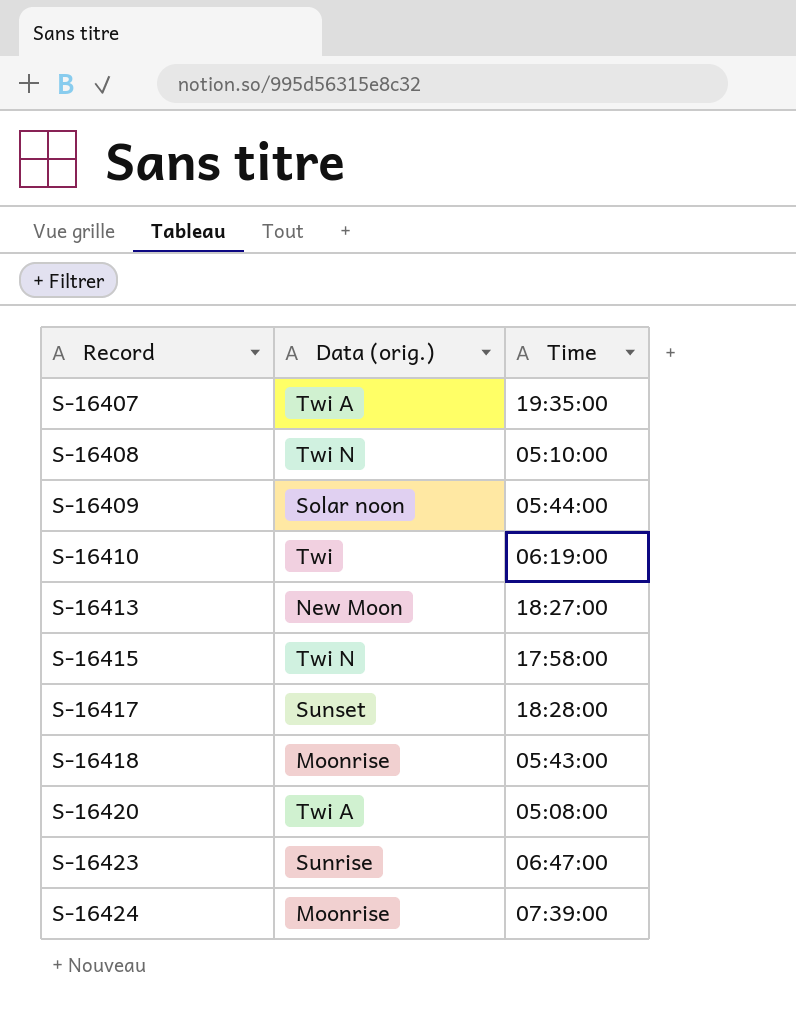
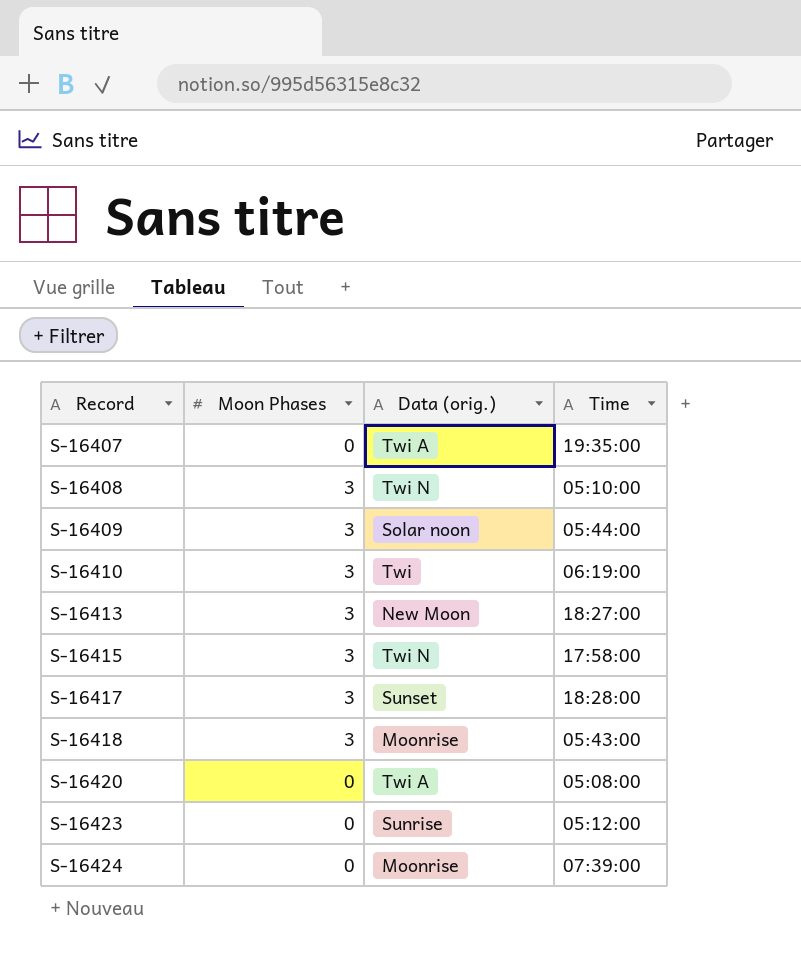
column Moon Phases | position: none -> 2
S-16423 | Time: 06:47:00 -> 05:12:00

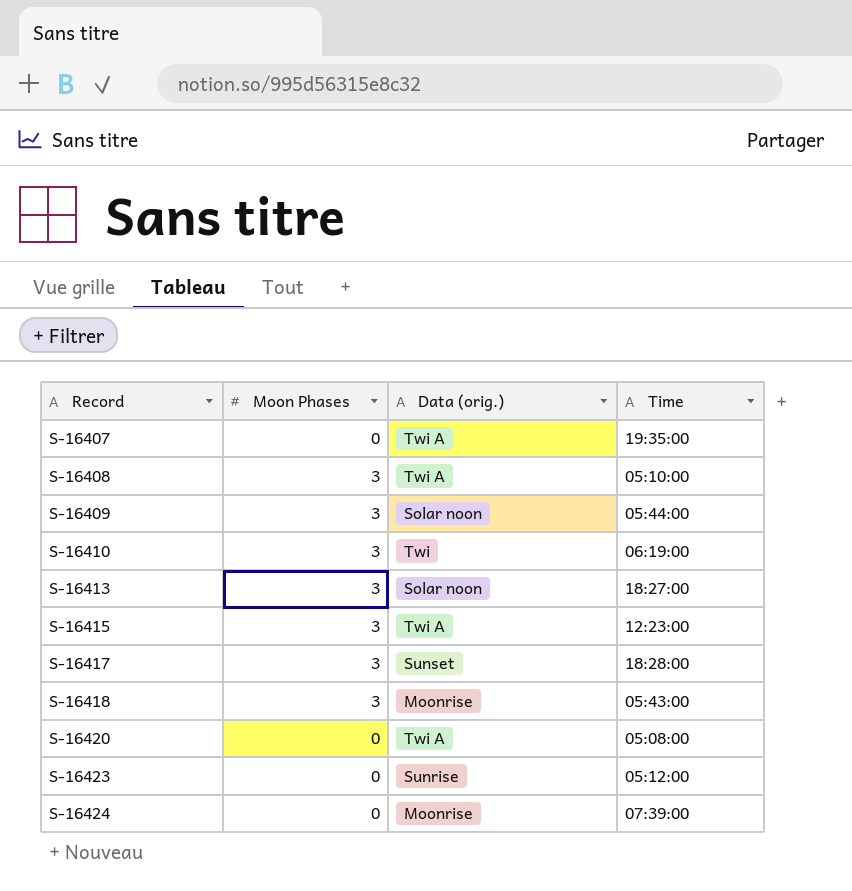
S-16408 | Data (orig.): Twi N -> Twi A
S-16413 | Data (orig.): New Moon -> Solar noon
S-16415 | Data (orig.): Twi N -> Twi A
S-16415 | Time: 17:58:00 -> 12:23:00

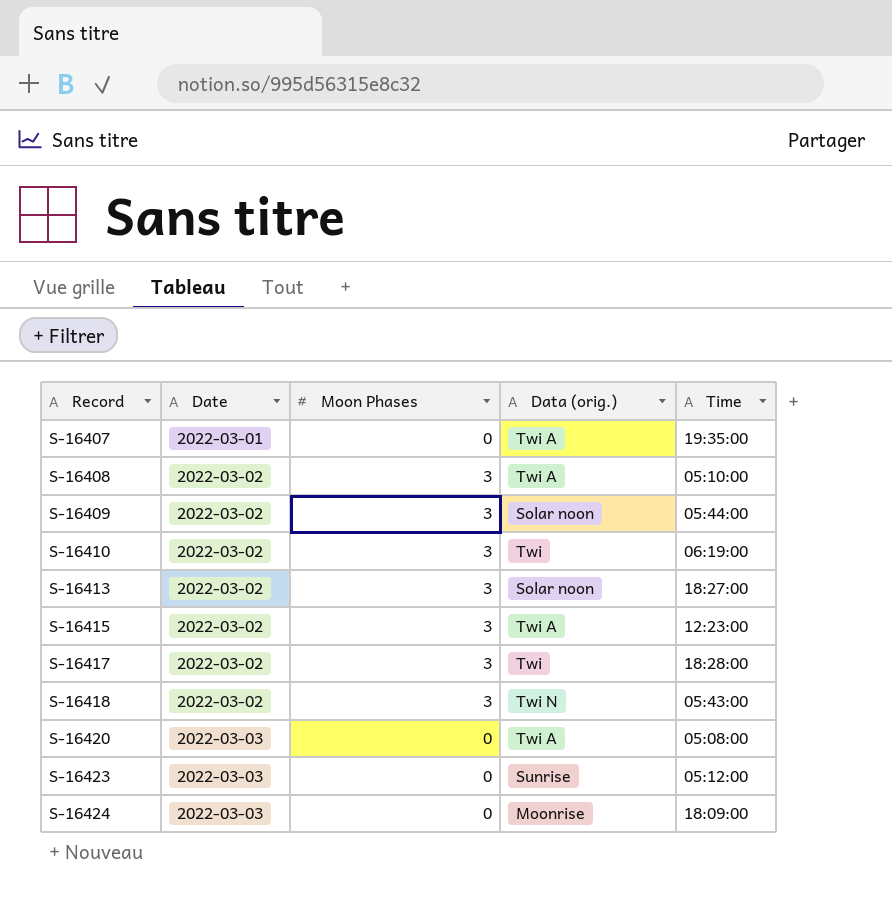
column Date | position: none -> 2
S-16417 | Data (orig.): Sunset -> Twi
S-16418 | Data (orig.): Moonrise -> Twi N
S-16424 | Time: 07:39:00 -> 18:09:00

